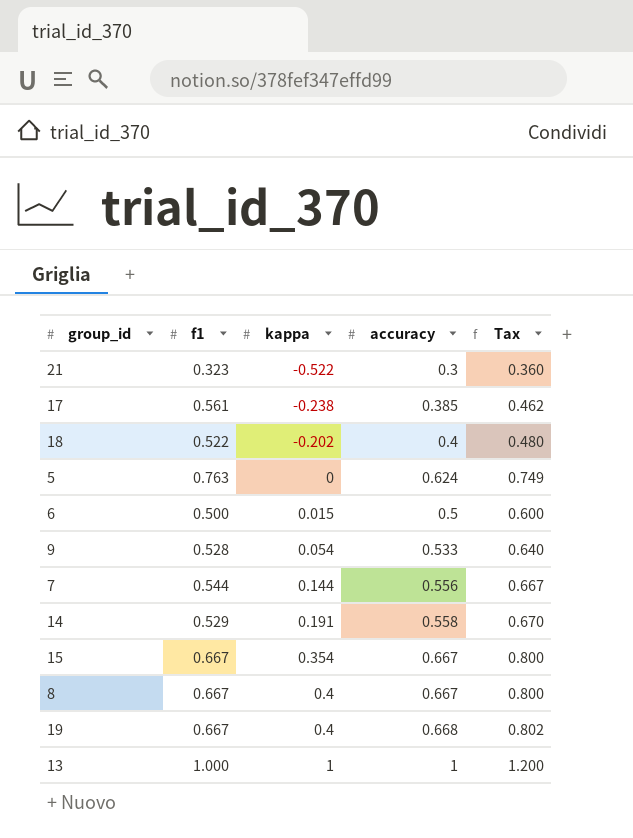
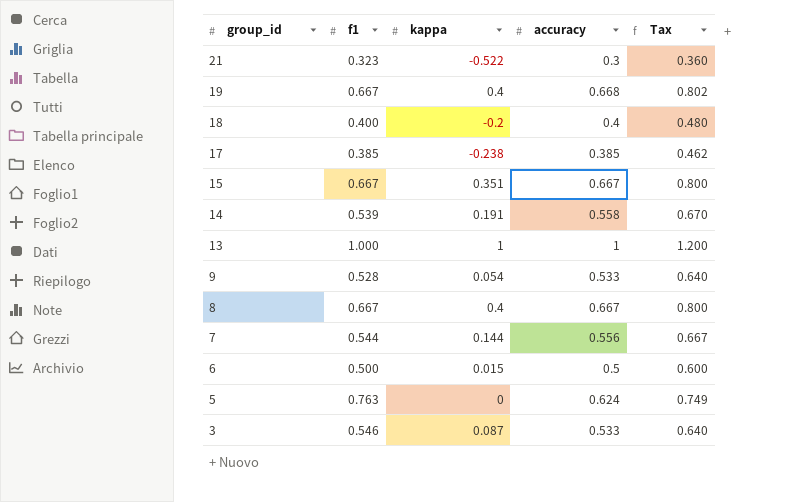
row order: kappa ascending -> group_id descending
18 | f1: 0.522 -> 0.400
18 | kappa: -0.202 -> -0.2
17 | f1: 0.561 -> 0.385
15 | kappa: 0.354 -> 0.351
14 | f1: 0.529 -> 0.539
row 3: none -> 0.546 | 0.087 | 0.533 | 0.640

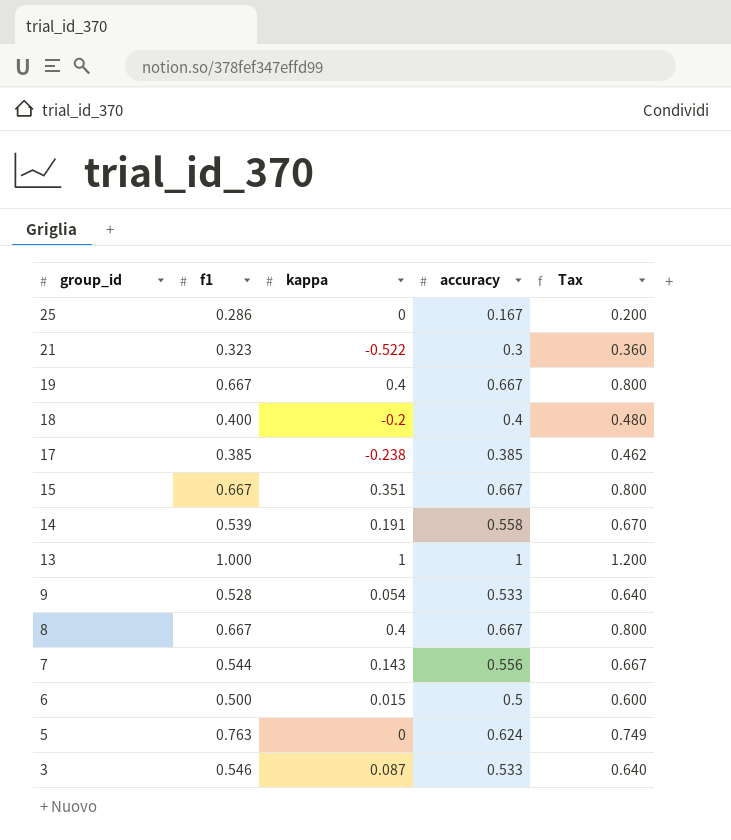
row 25: none -> 0.286 | 0 | 0.167 | 0.200
19 | accuracy: 0.668 -> 0.667
19 | Tax: 0.802 -> 0.800
7 | kappa: 0.144 -> 0.143

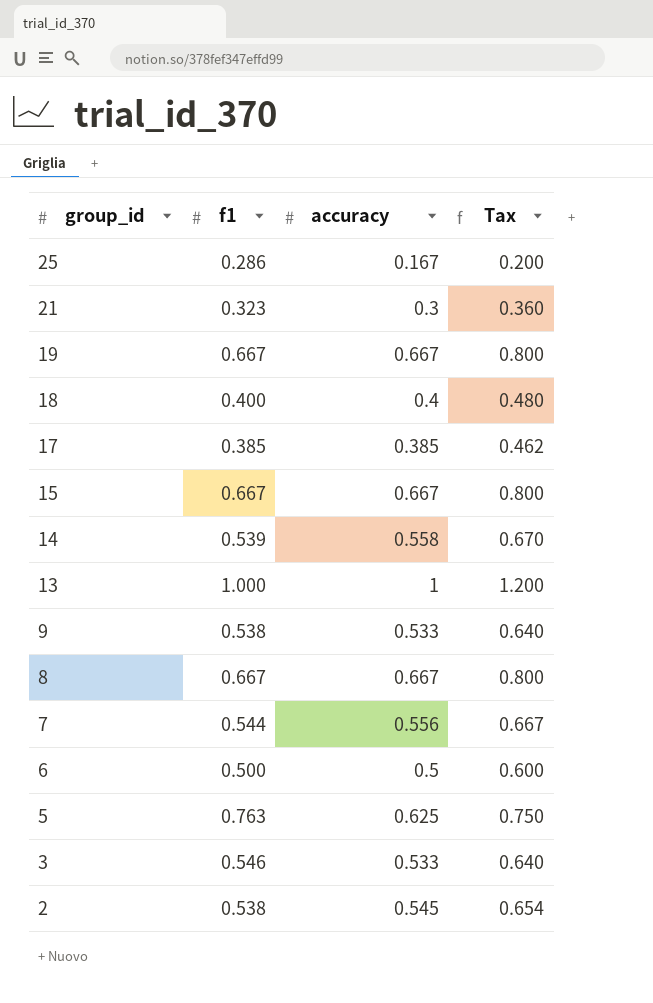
column kappa | position: 3 -> none
9 | f1: 0.528 -> 0.538
5 | accuracy: 0.624 -> 0.625
5 | Tax: 0.749 -> 0.750
row 2: none -> 0.538 | 0.545 | 0.654

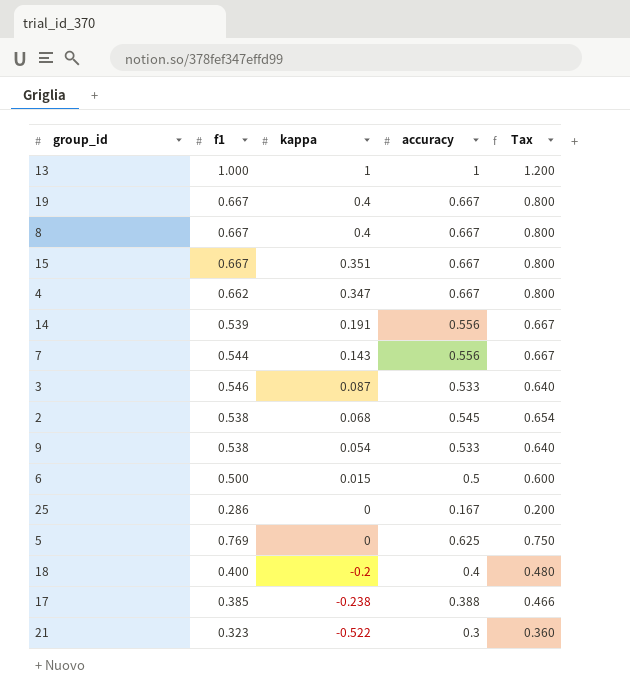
row order: group_id descending -> kappa descending
column kappa | position: none -> 3
row 4: none -> 0.662 | 0.347 | 0.667 | 0.800
14 | accuracy: 0.558 -> 0.556
14 | Tax: 0.670 -> 0.667
5 | f1: 0.763 -> 0.769
17 | accuracy: 0.385 -> 0.388
17 | Tax: 0.462 -> 0.466

